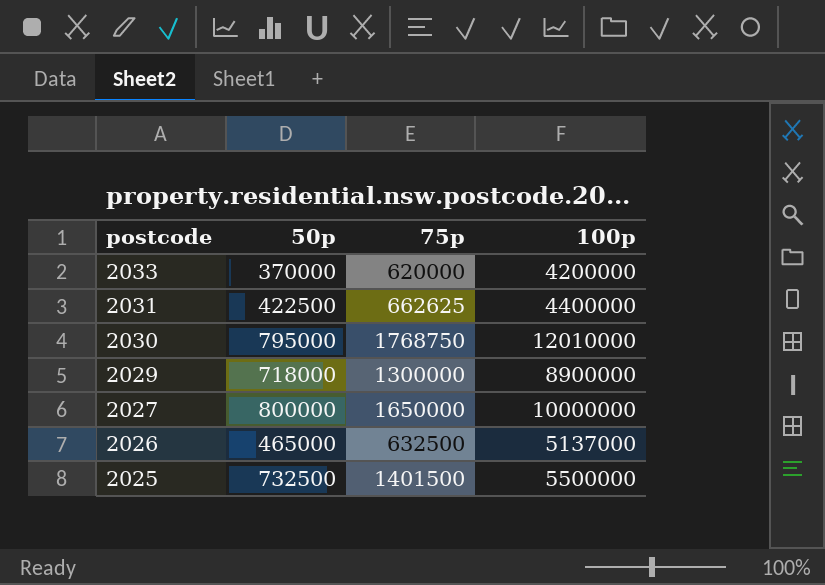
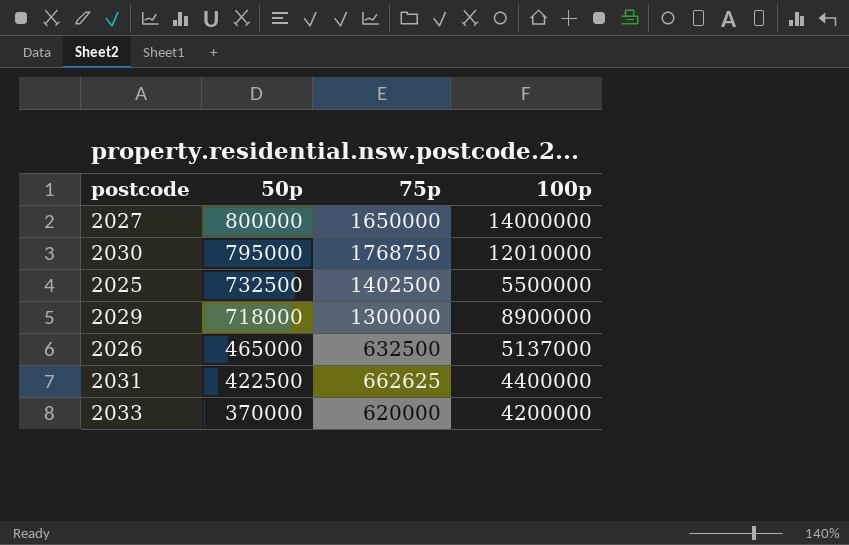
row order: postcode descending -> 50p descending
2027 | 100p: 10000000 -> 14000000
2025 | 75p: 1401500 -> 1402500

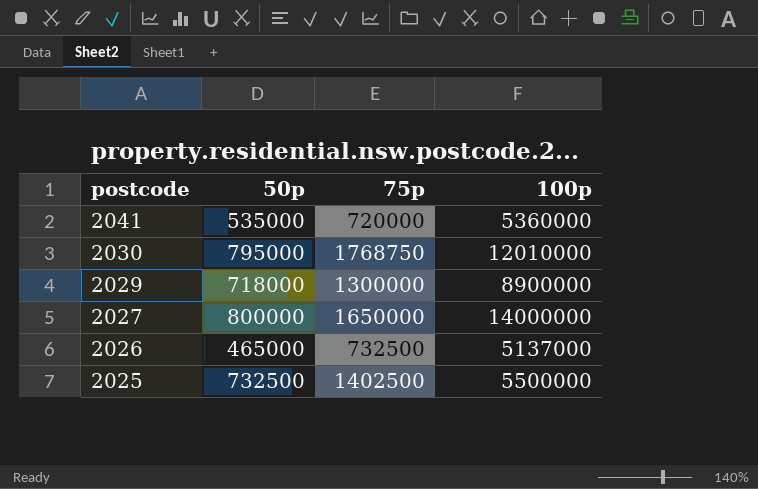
row order: 50p descending -> postcode descending
row 2031: 422500 | 662625 | 4400000 -> none
row 2033: 370000 | 620000 | 4200000 -> none
row 2041: none -> 535000 | 720000 | 5360000
2026 | 75p: 632500 -> 732500

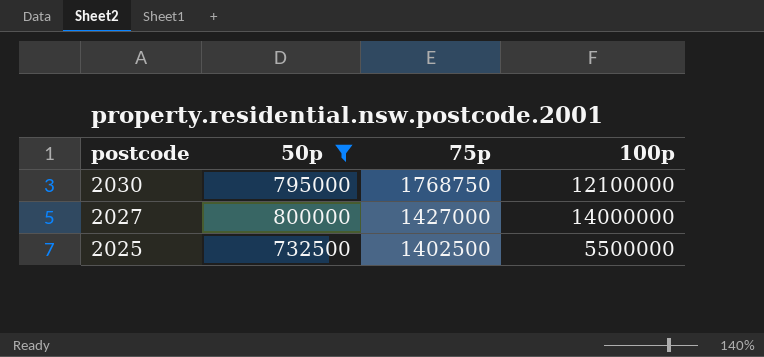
filter: none -> 50p >= 732500
2030 | 100p: 12010000 -> 12100000
2027 | 75p: 1650000 -> 1427000

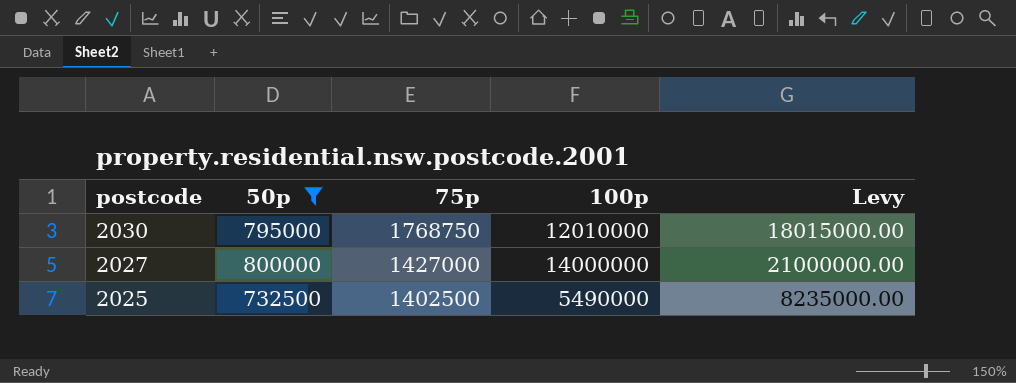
column Levy | formula: none -> [100p] * 1.5
2030 | 100p: 12100000 -> 12010000
2025 | 100p: 5500000 -> 5490000

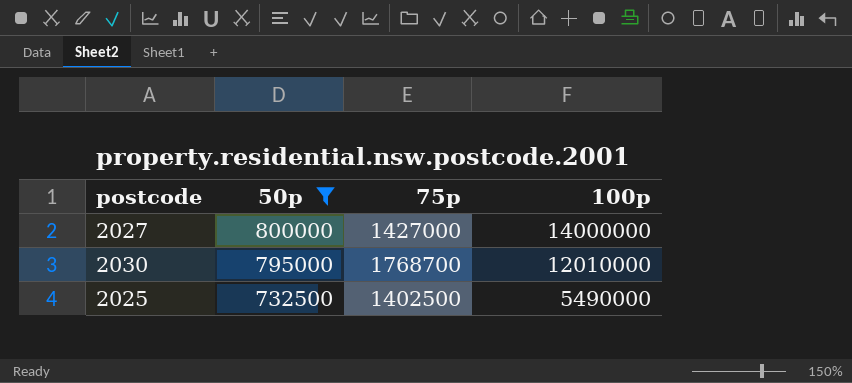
row order: postcode descending -> 50p descending
column Levy | formula: [100p] * 1.5 -> none
2030 | 75p: 1768750 -> 1768700

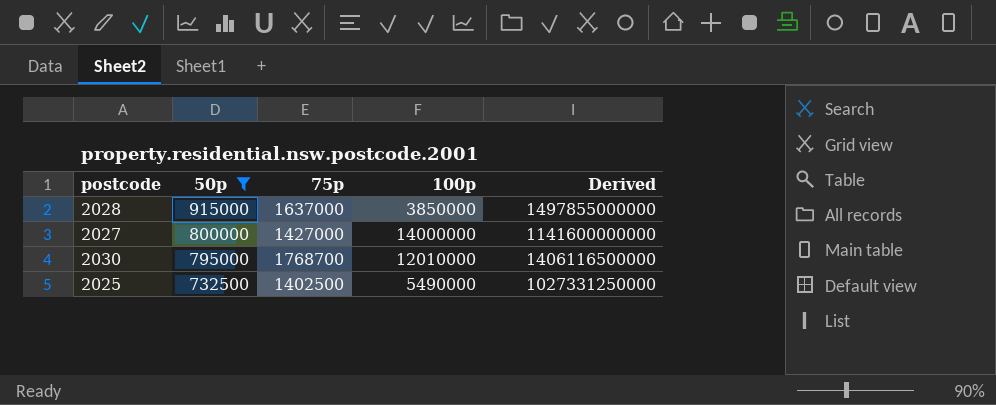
column Derived | formula: none -> [50p] * [75p]
row 2028: none -> 915000 | 1637000 | 3850000 | 1497855000000

